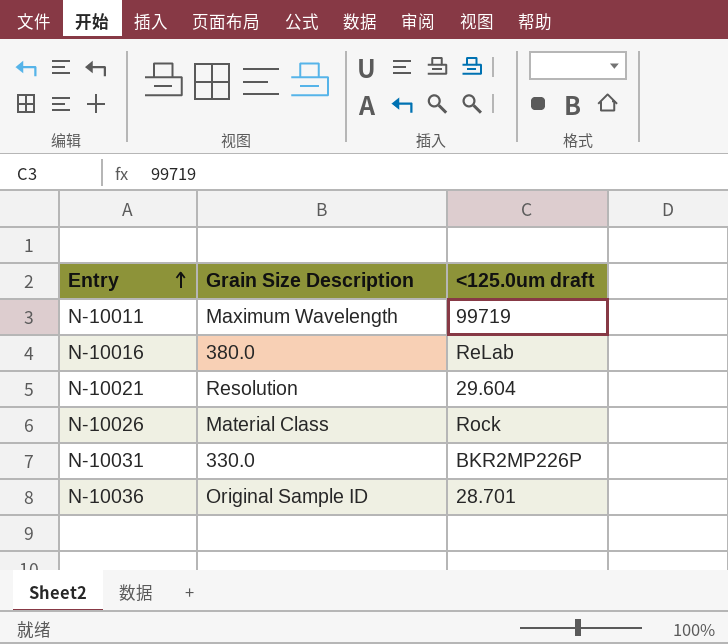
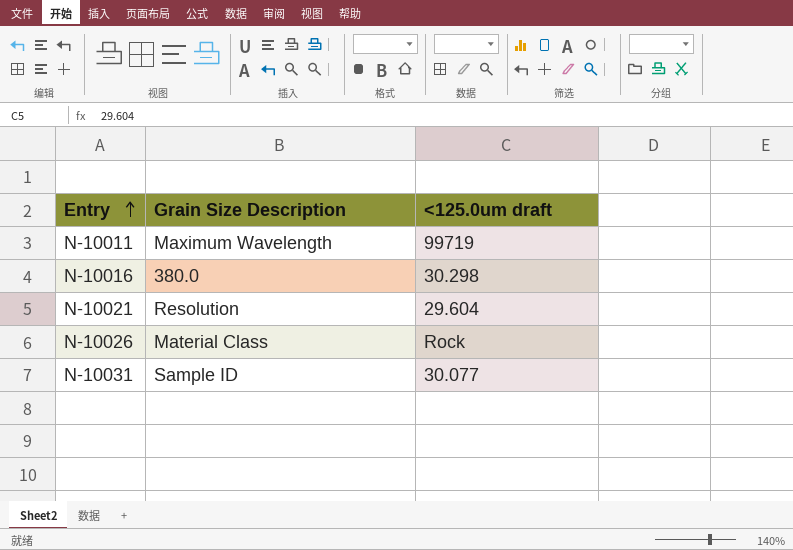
row N-10036: Original Sample ID | 28.701 -> none
N-10016 | <125.0um draft: ReLab -> 30.298
N-10031 | Grain Size Description: 330.0 -> Sample ID
N-10031 | <125.0um draft: BKR2MP226P -> 30.077

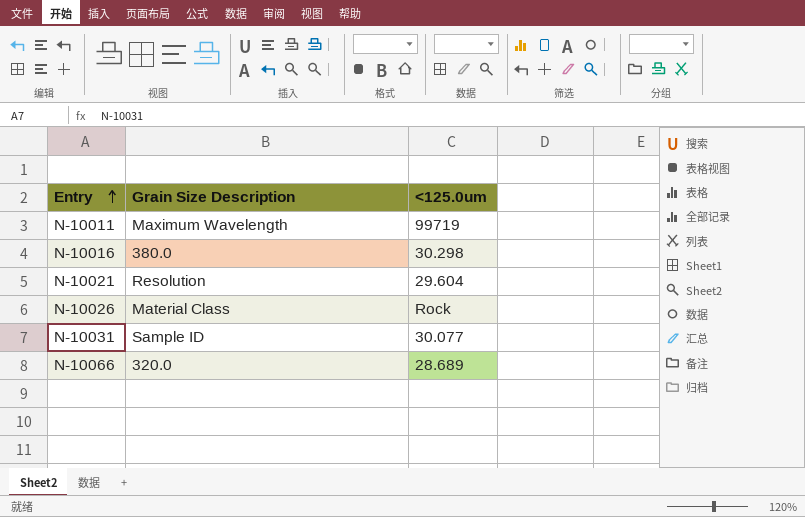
column name: <125.0um draft -> <125.0um
row N-10066: none -> 320.0 | 28.689

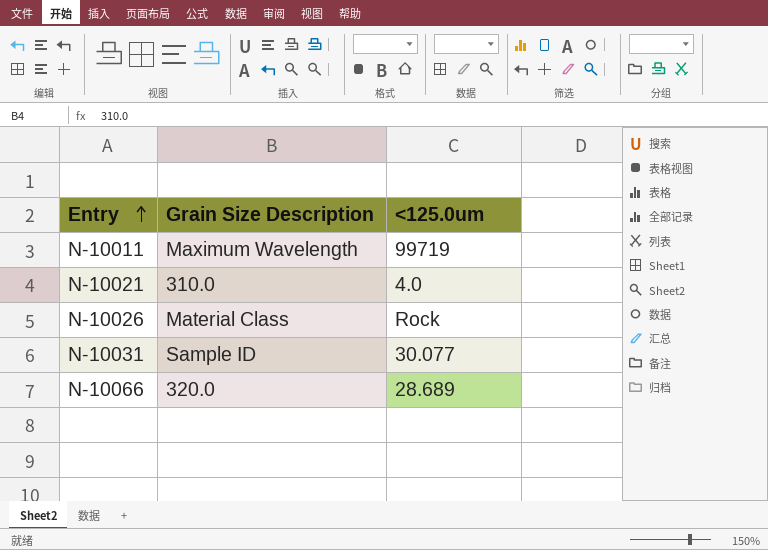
row N-10016: 380.0 | 30.298 -> none
N-10021 | Grain Size Description: Resolution -> 310.0
N-10021 | <125.0um: 29.604 -> 4.0

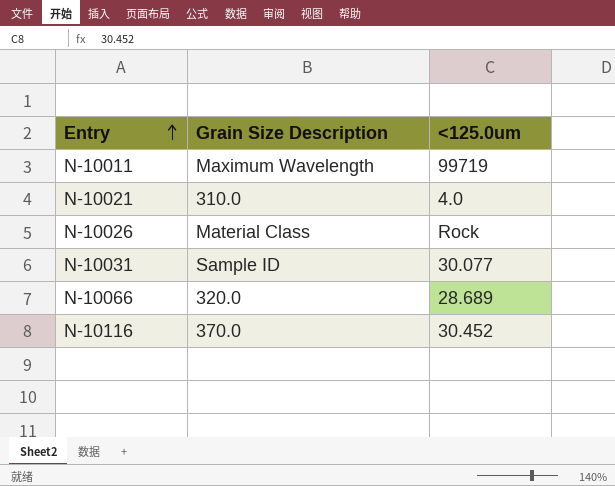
row N-10116: none -> 370.0 | 30.452

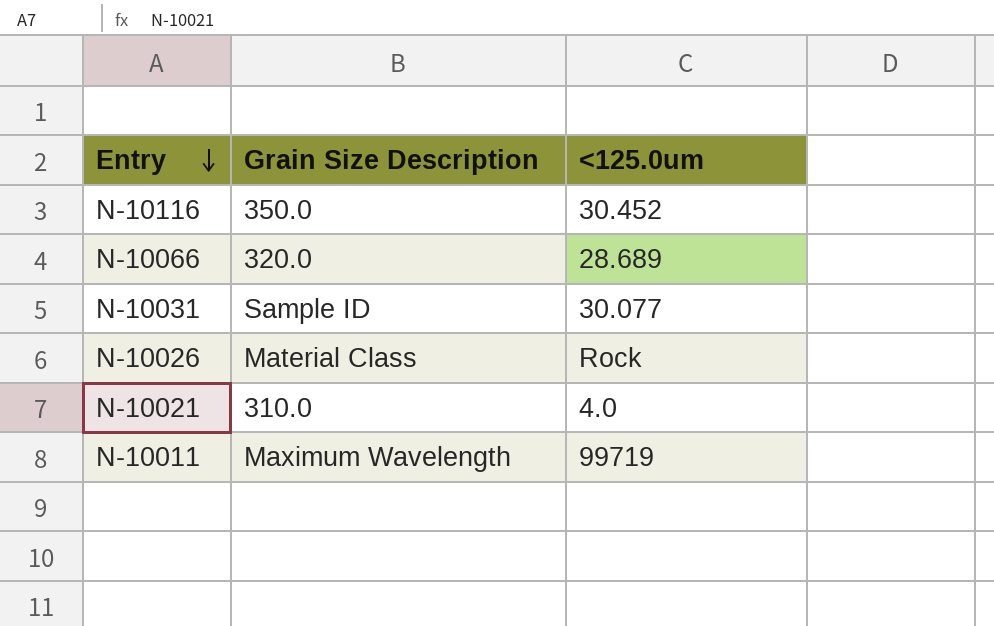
row order: Entry ascending -> Entry descending
N-10116 | Grain Size Description: 370.0 -> 350.0

